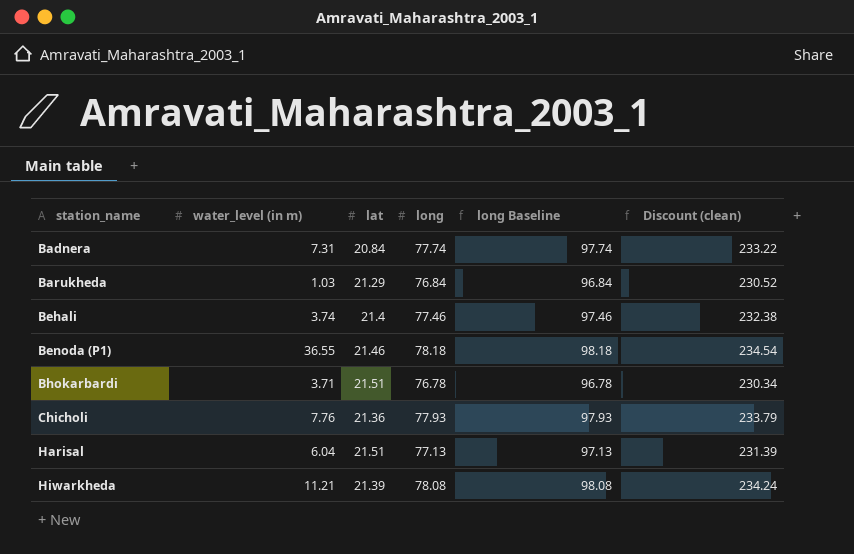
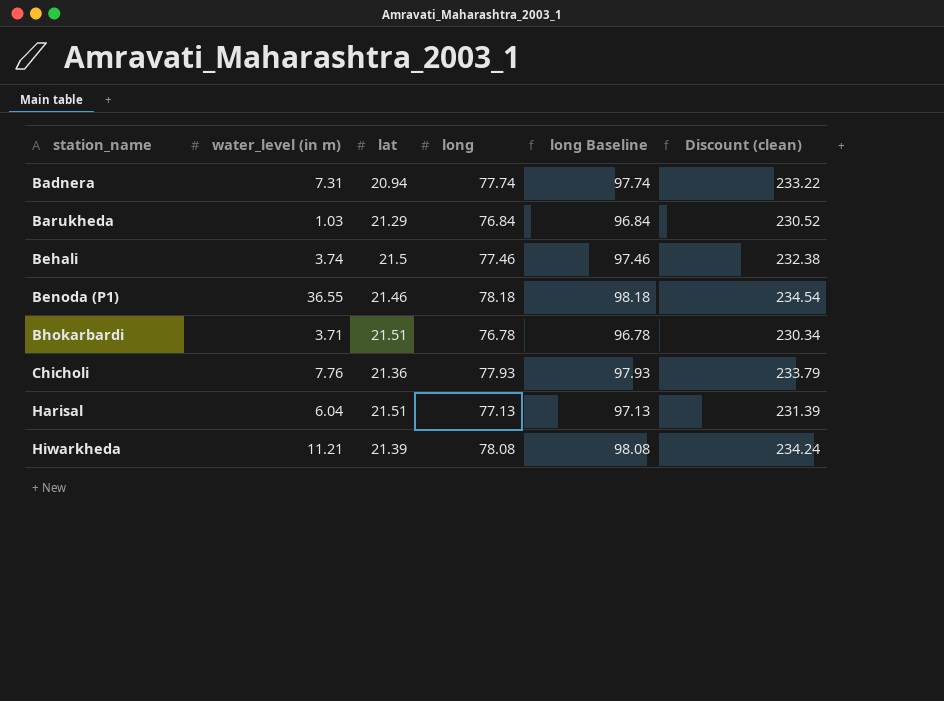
Badnera | lat: 20.84 -> 20.94
Behali | lat: 21.4 -> 21.5

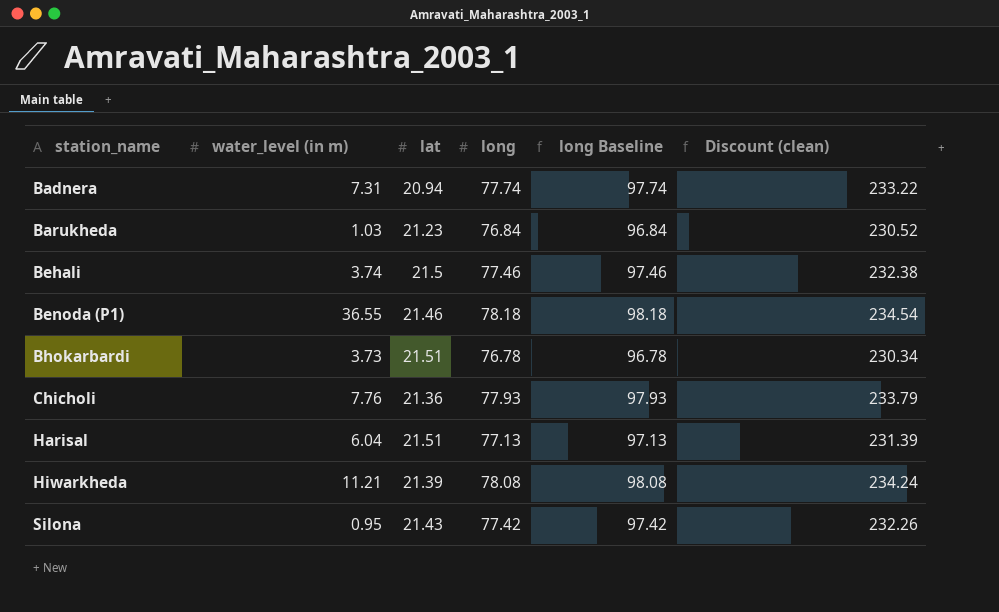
Barukheda | lat: 21.29 -> 21.23
Bhokarbardi | water_level (in m): 3.71 -> 3.73
row Silona: none -> 0.95 | 21.43 | 77.42 | 97.42 | 232.26

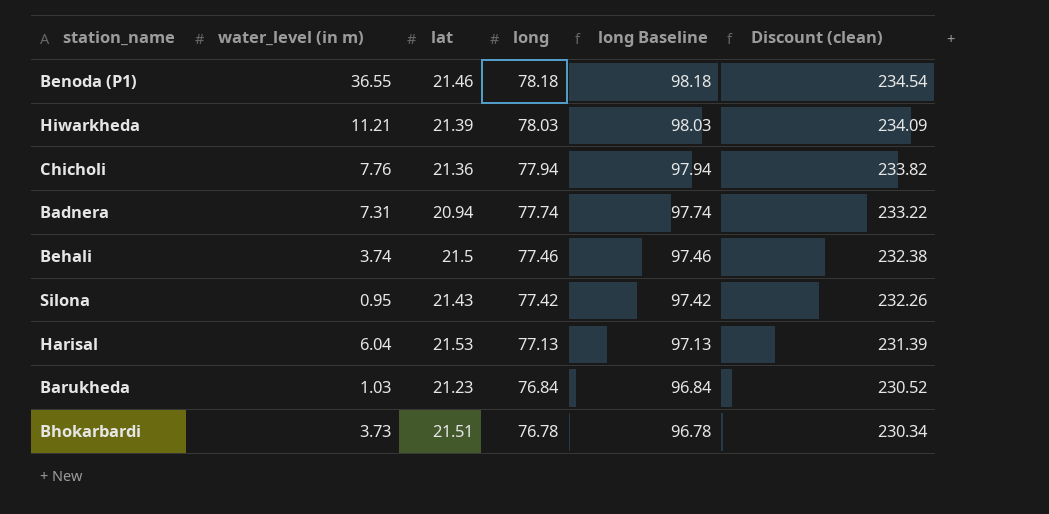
row order: station_name ascending -> long descending
Hiwarkheda | long: 78.08 -> 78.03
Hiwarkheda | long Baseline: 98.08 -> 98.03
Hiwarkheda | Discount (clean): 234.24 -> 234.09
Chicholi | long: 77.93 -> 77.94
Chicholi | long Baseline: 97.93 -> 97.94
Chicholi | Discount (clean): 233.79 -> 233.82
Harisal | lat: 21.51 -> 21.53

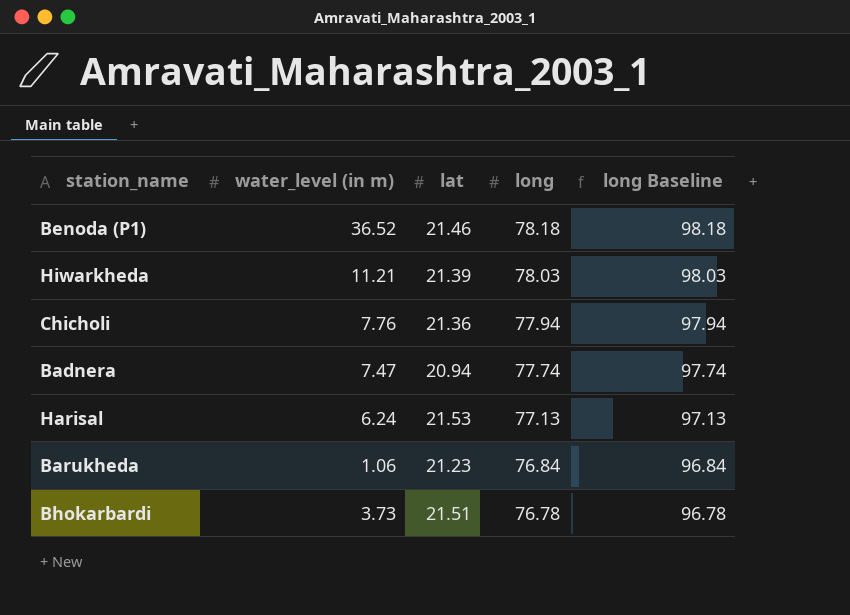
column Discount (clean) | formula: [long] * 3 -> none
row Behali: 3.74 | 21.5 | 77.46 | 97.46 | 232.38 -> none
row Silona: 0.95 | 21.43 | 77.42 | 97.42 | 232.26 -> none
Benoda (P1) | water_level (in m): 36.55 -> 36.52
Badnera | water_level (in m): 7.31 -> 7.47
Harisal | water_level (in m): 6.04 -> 6.24
Barukheda | water_level (in m): 1.03 -> 1.06

